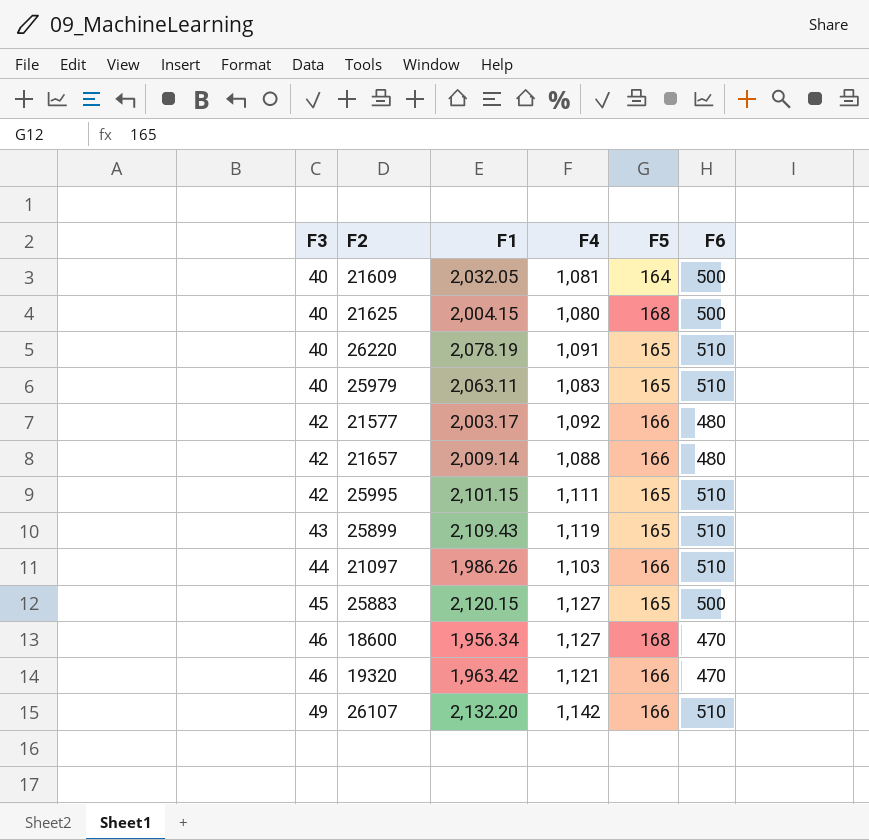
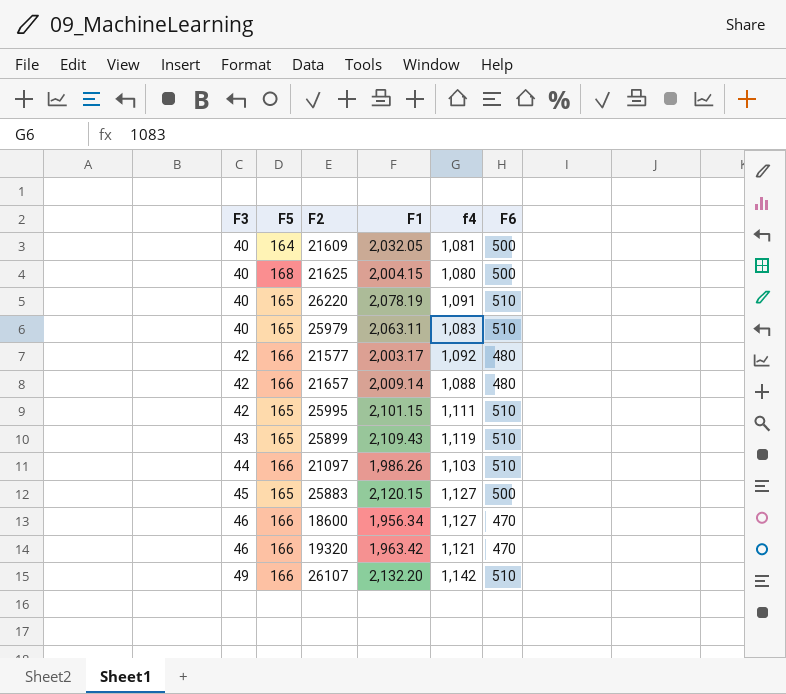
column F5 | position: 5 -> 2
column name: F4 -> f4
18600 | F5: 168 -> 166

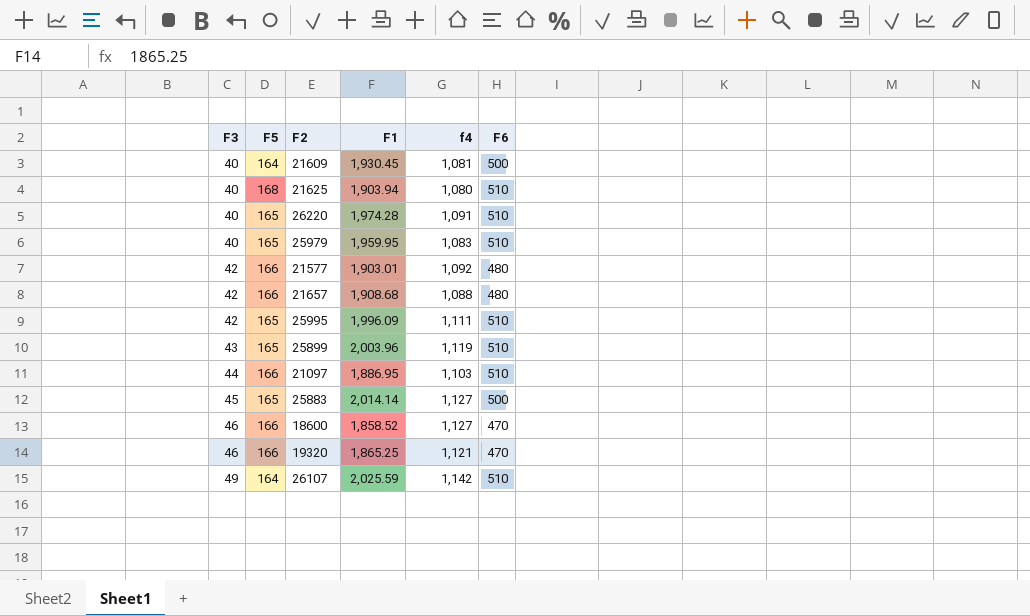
21609 | F1: 2,032.05 -> 1,930.45
21625 | F1: 2,004.15 -> 1,903.94
21625 | F6: 500 -> 510
26220 | F1: 2,078.19 -> 1,974.28
25979 | F1: 2,063.11 -> 1,959.95
21577 | F1: 2,003.17 -> 1,903.01
21657 | F1: 2,009.14 -> 1,908.68
25995 | F1: 2,101.15 -> 1,996.09
25899 | F1: 2,109.43 -> 2,003.96
21097 | F1: 1,986.26 -> 1,886.95
25883 | F1: 2,120.15 -> 2,014.14
18600 | F1: 1,956.34 -> 1,858.52
19320 | F1: 1,963.42 -> 1,865.25
26107 | F5: 166 -> 164
26107 | F1: 2,132.20 -> 2,025.59

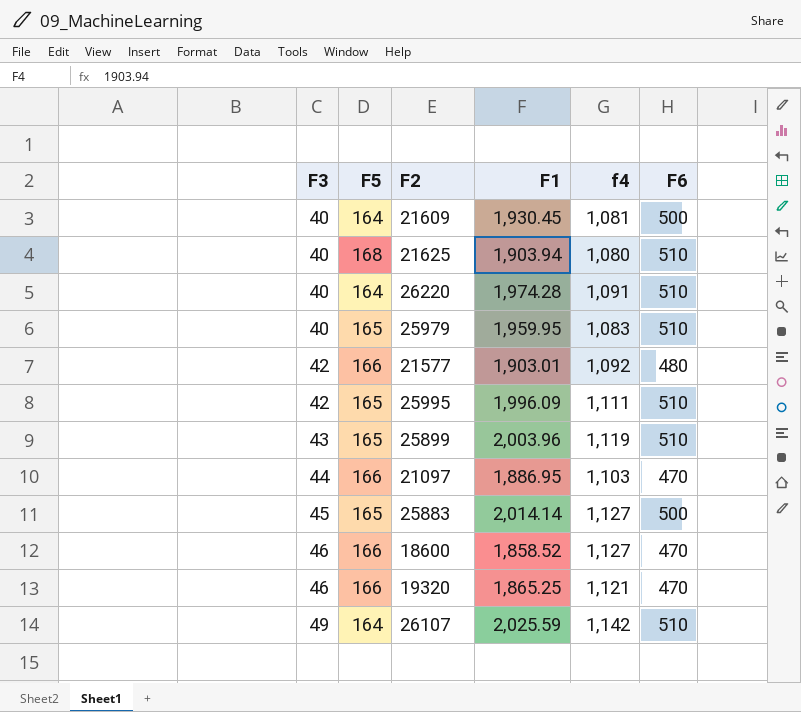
row 21657: 42 | 166 | 1,908.68 | 1,088 | 480 -> none
26220 | F5: 165 -> 164
21097 | F6: 510 -> 470

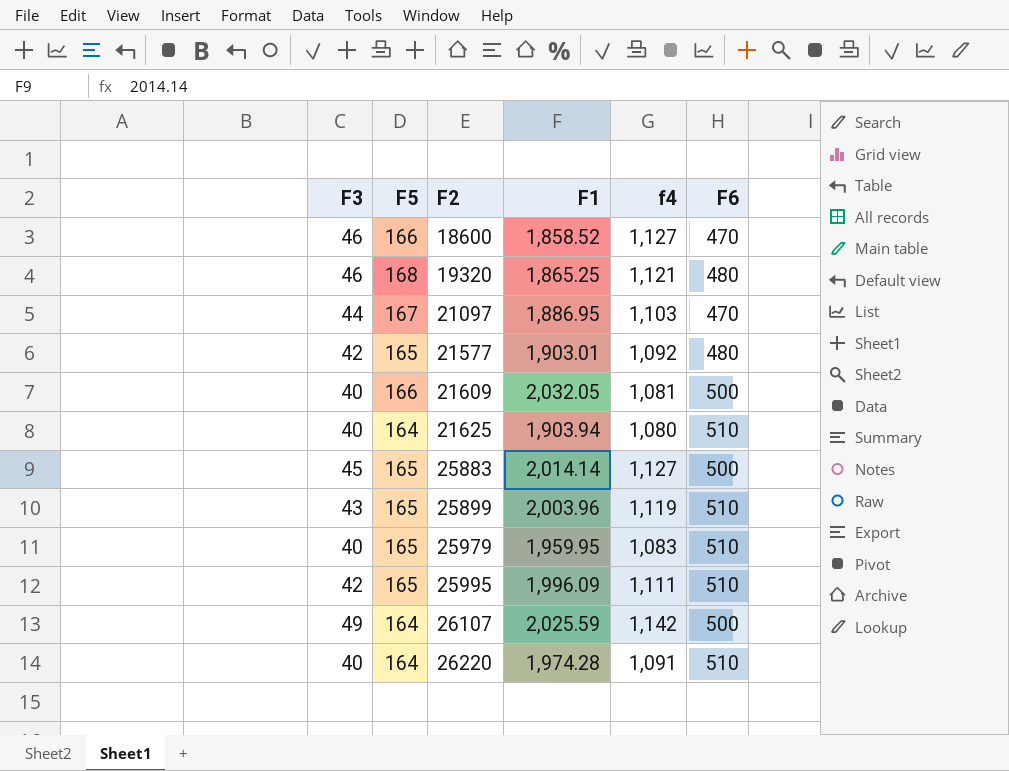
row order: F3 ascending -> F2 ascending
19320 | F5: 166 -> 168
19320 | F6: 470 -> 480
21097 | F5: 166 -> 167
21577 | F5: 166 -> 165
21609 | F5: 164 -> 166
21609 | F1: 1,930.45 -> 2,032.05
21625 | F5: 168 -> 164
26107 | F6: 510 -> 500

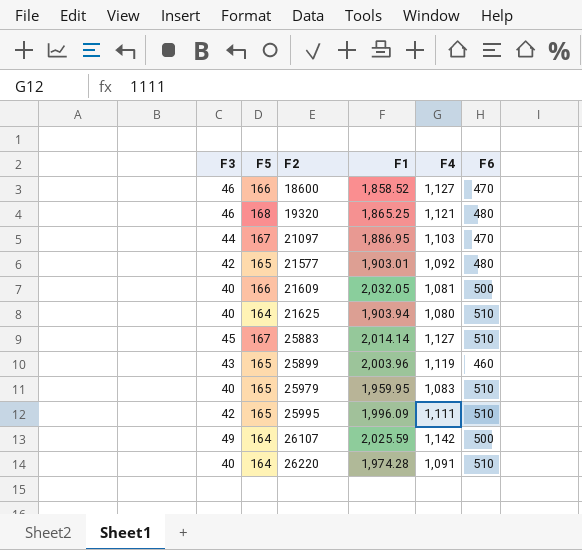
column name: f4 -> F4
25883 | F5: 165 -> 167
25883 | F6: 500 -> 510
25899 | F6: 510 -> 460

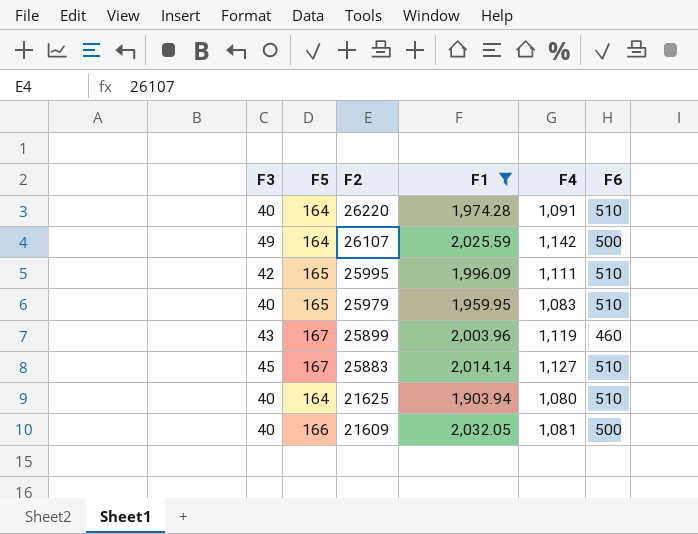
filter: none -> F1 >= 1,903.94
row order: F2 ascending -> F2 descending
25899 | F5: 165 -> 167

